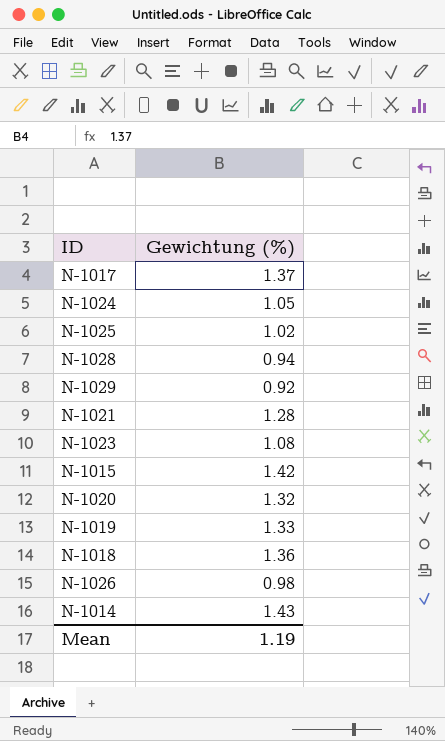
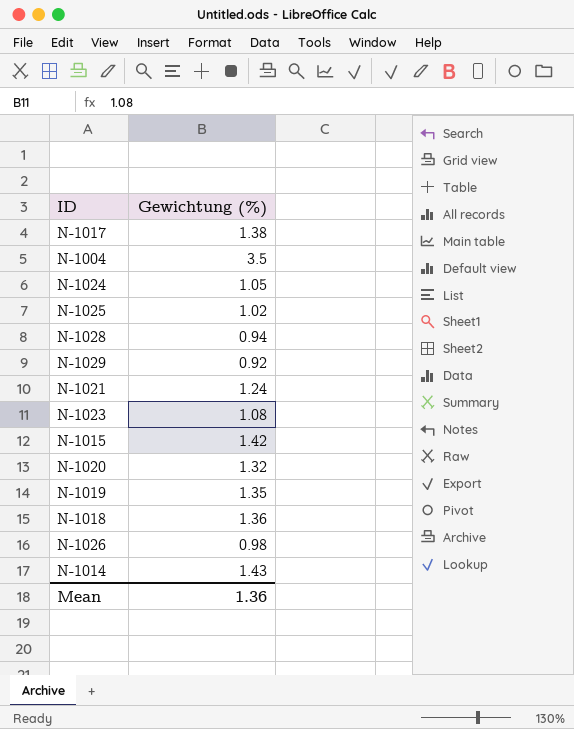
N-1017 | Gewichtung (%): 1.37 -> 1.38
row N-1004: none -> 3.5
N-1021 | Gewichtung (%): 1.28 -> 1.24
N-1019 | Gewichtung (%): 1.33 -> 1.35
Mean | Gewichtung (%): 1.19 -> 1.36

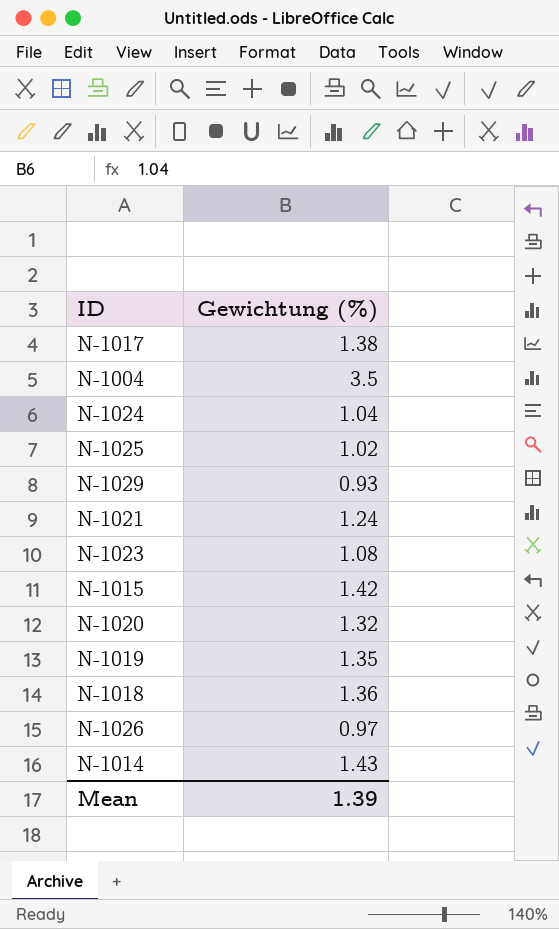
row N-1028: 0.94 -> none
N-1024 | Gewichtung (%): 1.05 -> 1.04
N-1029 | Gewichtung (%): 0.92 -> 0.93
N-1026 | Gewichtung (%): 0.98 -> 0.97
Mean | Gewichtung (%): 1.36 -> 1.39

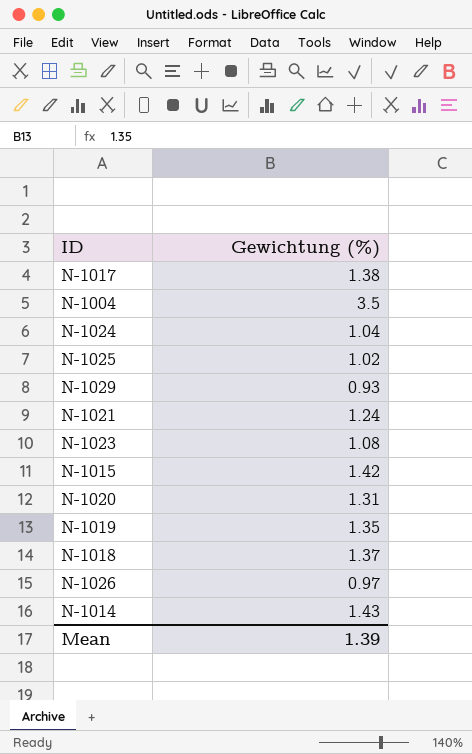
N-1020 | Gewichtung (%): 1.32 -> 1.31
N-1018 | Gewichtung (%): 1.36 -> 1.37

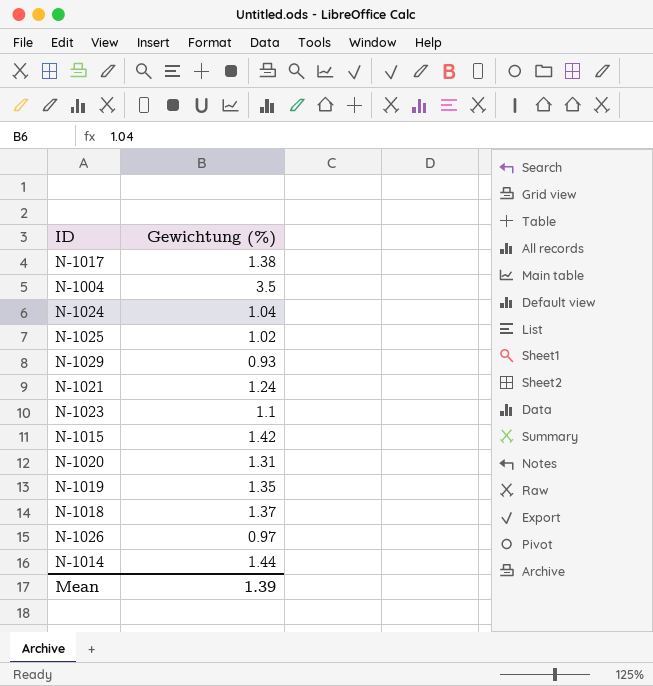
N-1023 | Gewichtung (%): 1.08 -> 1.1
N-1014 | Gewichtung (%): 1.43 -> 1.44

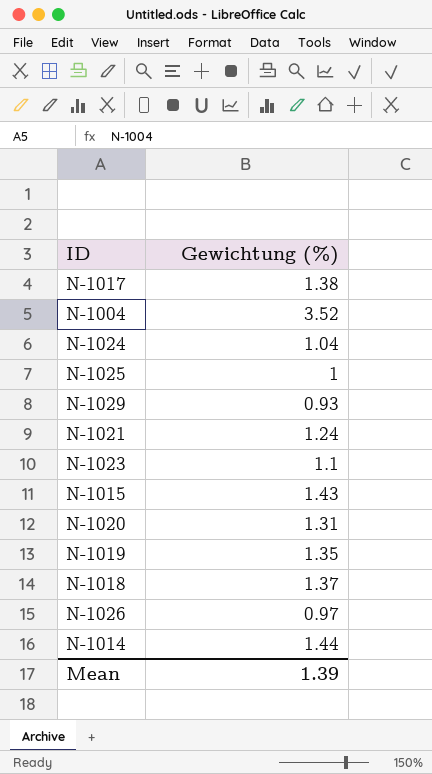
N-1004 | Gewichtung (%): 3.5 -> 3.52
N-1025 | Gewichtung (%): 1.02 -> 1
N-1015 | Gewichtung (%): 1.42 -> 1.43

